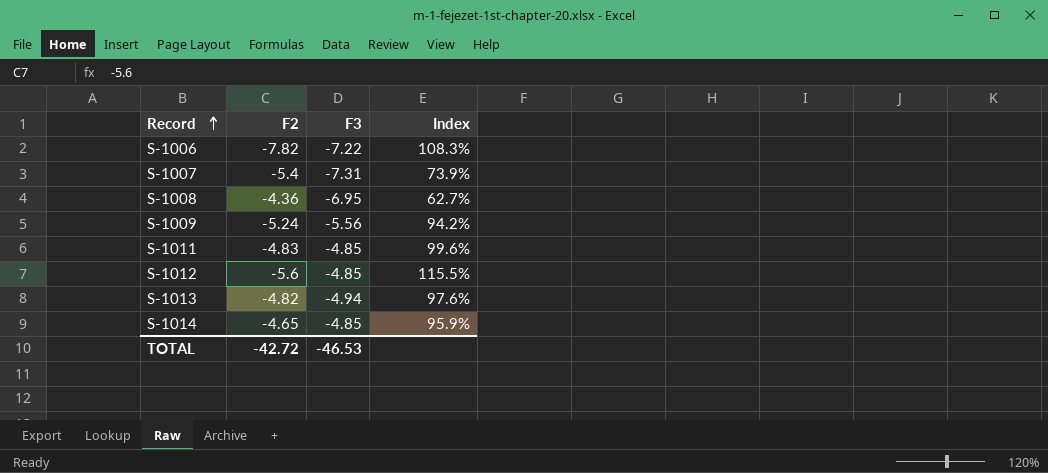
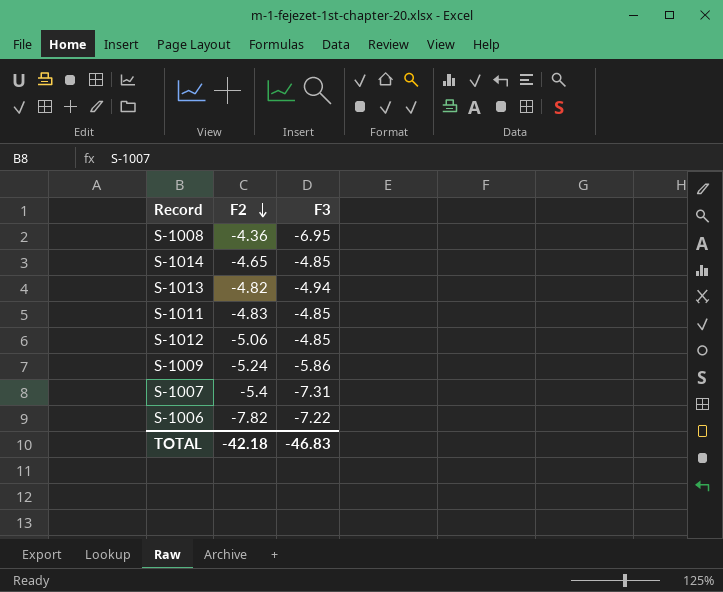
row order: Record ascending -> F2 descending
column Index | formula: [F2] / [F3] -> none
S-1012 | F2: -5.6 -> -5.06
S-1009 | F3: -5.56 -> -5.86
TOTAL | F2: -42.72 -> -42.18
TOTAL | F3: -46.53 -> -46.83

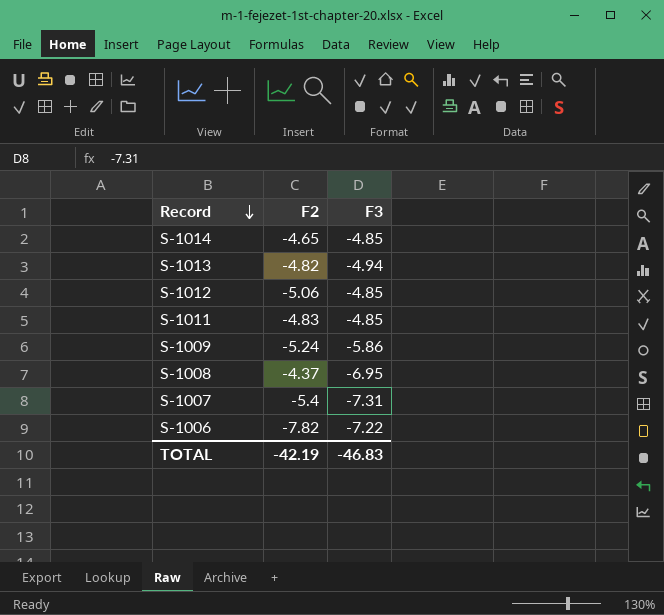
row order: F2 descending -> Record descending
S-1008 | F2: -4.36 -> -4.37
TOTAL | F2: -42.18 -> -42.19

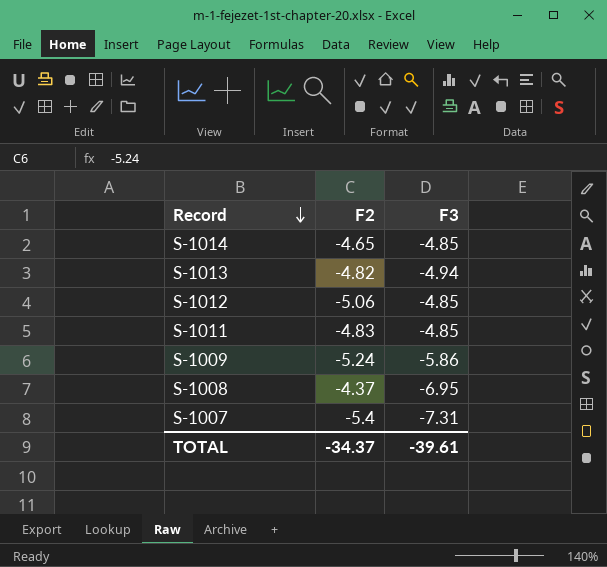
row S-1006: -7.82 | -7.22 -> none
TOTAL | F2: -42.19 -> -34.37
TOTAL | F3: -46.83 -> -39.61

